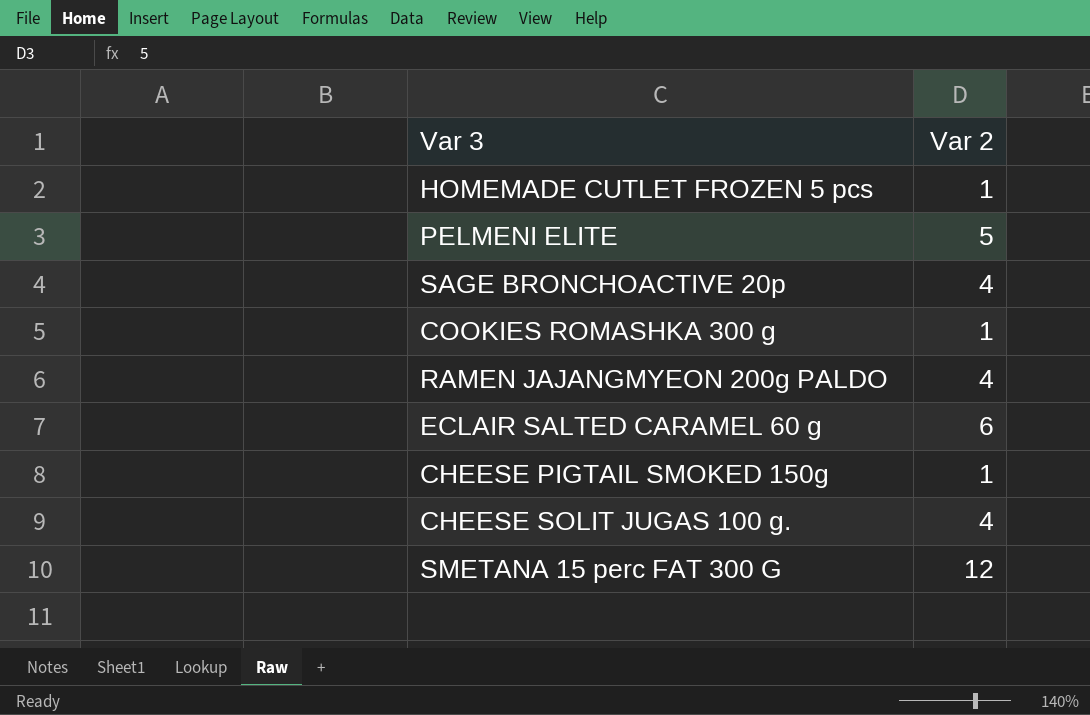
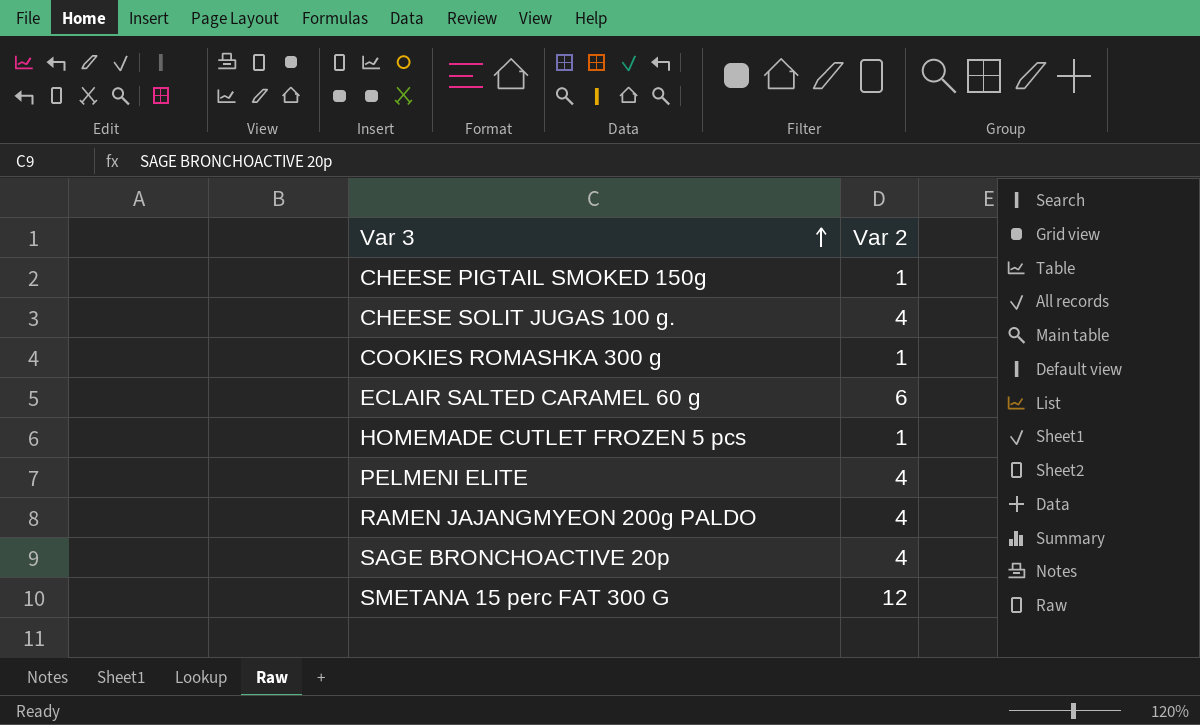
row order: none -> Var 3 ascending
PELMENI ELITE | Var 2: 5 -> 4

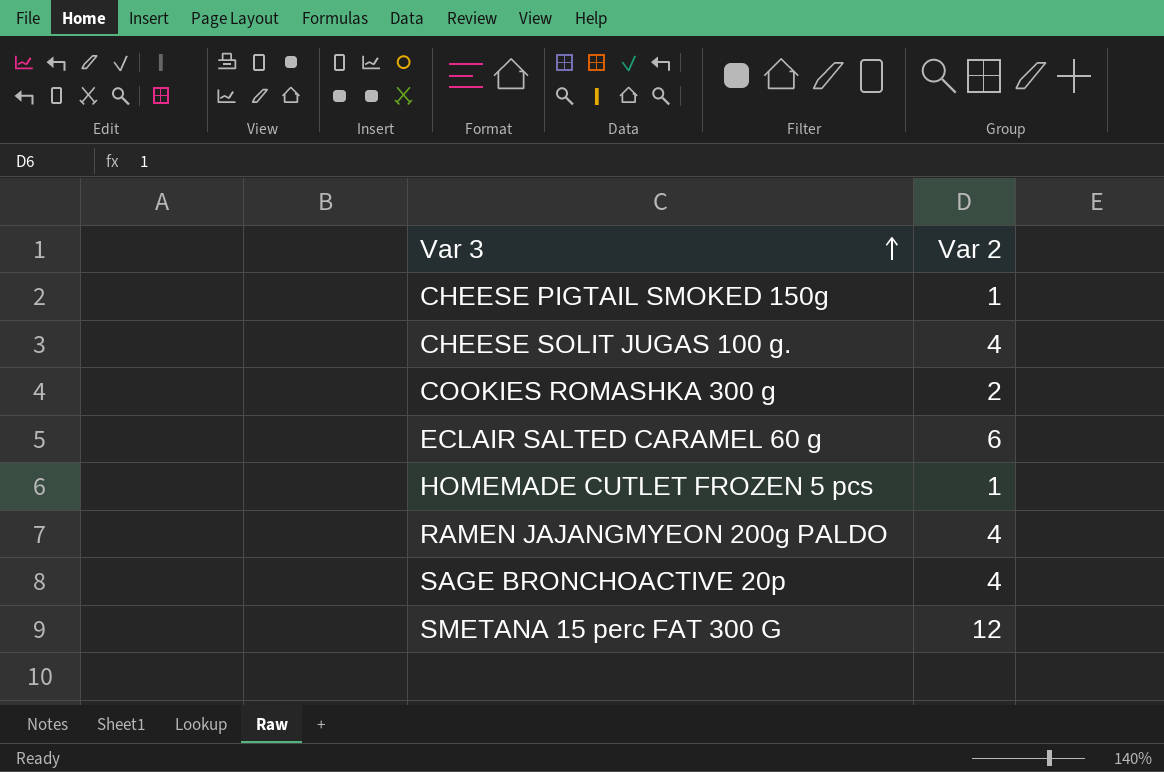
row PELMENI ELITE: 4 -> none
COOKIES ROMASHKA 300 g | Var 2: 1 -> 2

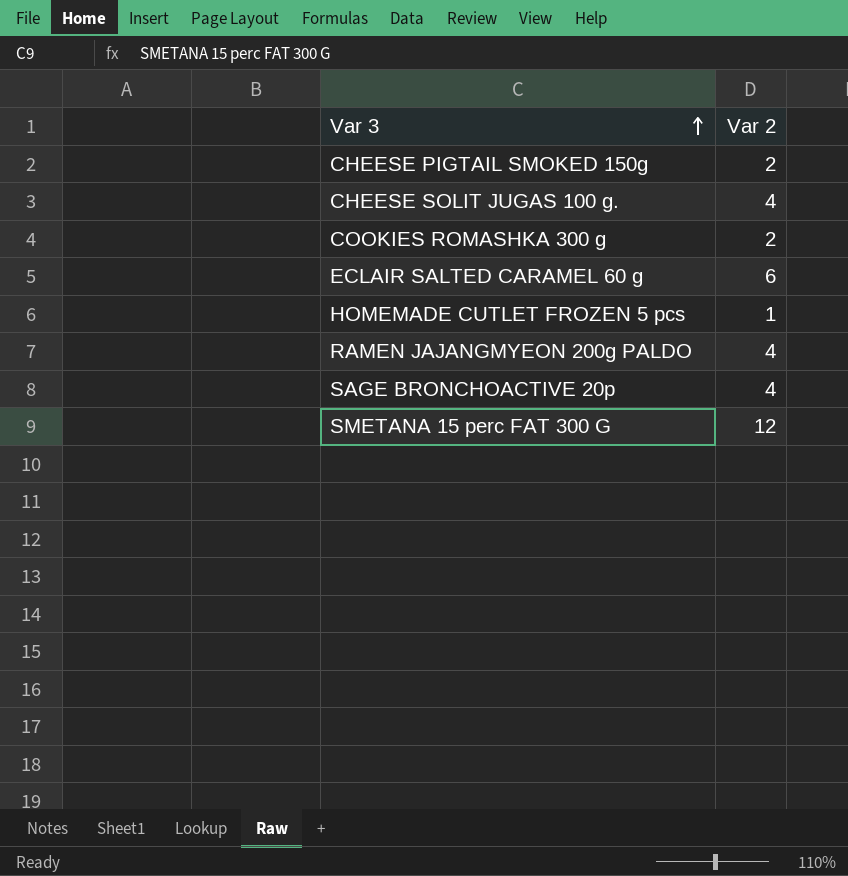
CHEESE PIGTAIL SMOKED 150g | Var 2: 1 -> 2

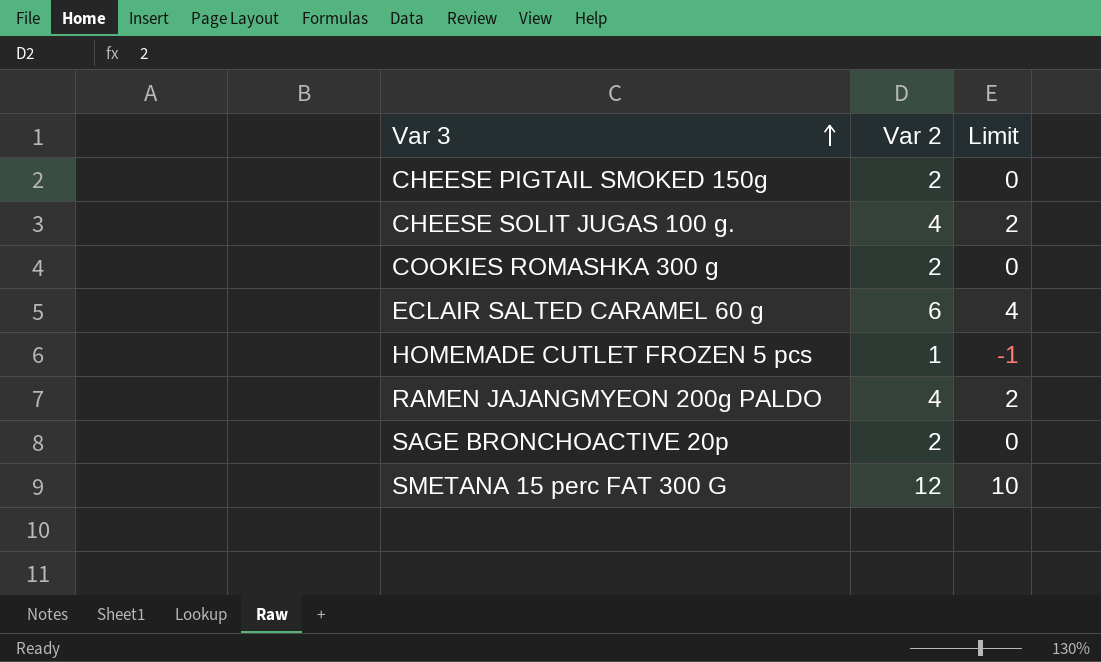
column Limit | formula: none -> [Var 2] - 2
SAGE BRONCHOACTIVE 20p | Var 2: 4 -> 2

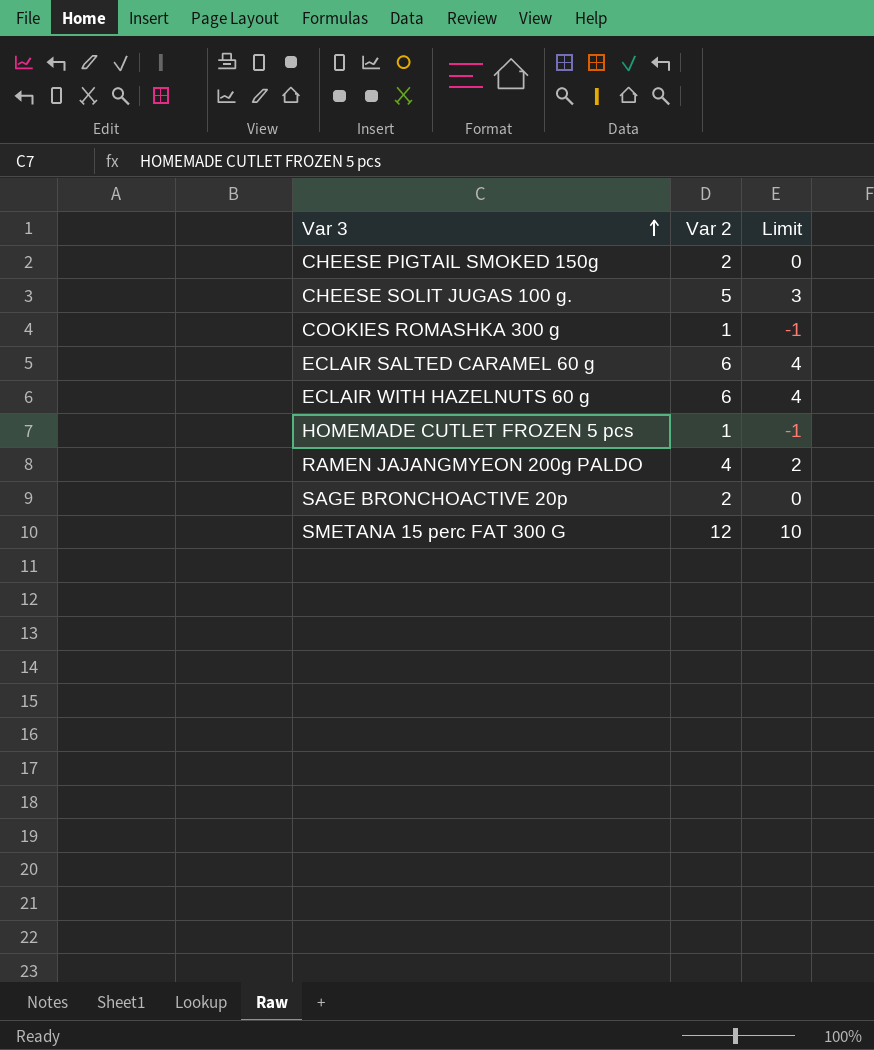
CHEESE SOLIT JUGAS 100 g. | Var 2: 4 -> 5
CHEESE SOLIT JUGAS 100 g. | Limit: 2 -> 3
COOKIES ROMASHKA 300 g | Var 2: 2 -> 1
COOKIES ROMASHKA 300 g | Limit: 0 -> -1
row ECLAIR WITH HAZELNUTS 60 g: none -> 6 | 4

